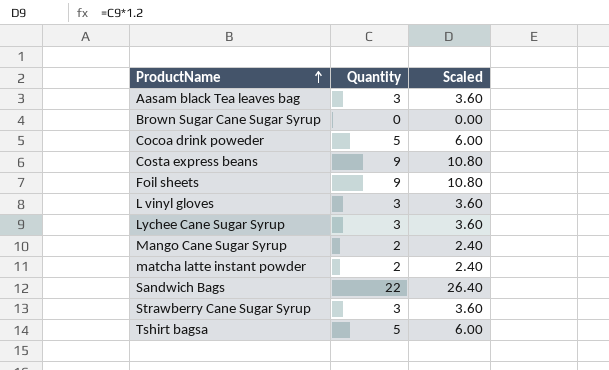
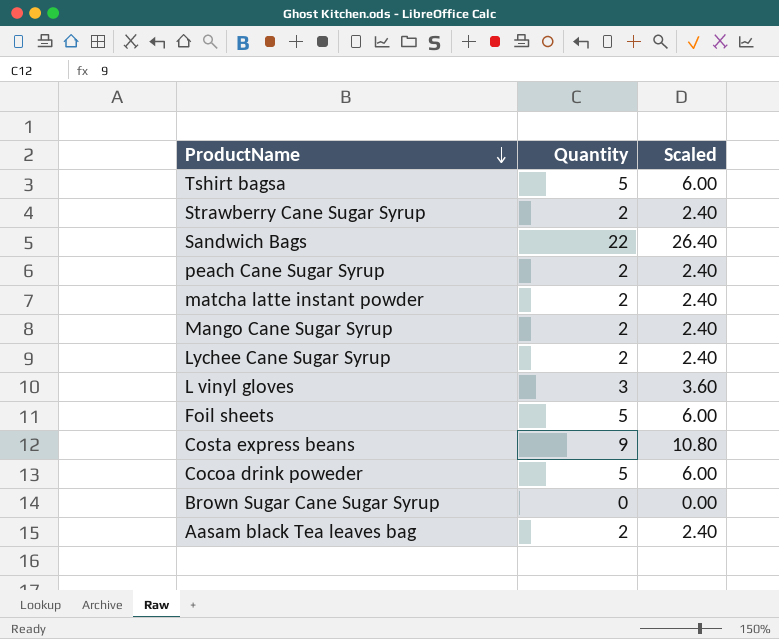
row order: ProductName ascending -> ProductName descending
Strawberry Cane Sugar Syrup | Quantity: 3 -> 2
Strawberry Cane Sugar Syrup | Scaled: 3.60 -> 2.40
row peach Cane Sugar Syrup: none -> 2 | 2.40
Lychee Cane Sugar Syrup | Quantity: 3 -> 2
Lychee Cane Sugar Syrup | Scaled: 3.60 -> 2.40
Foil sheets | Quantity: 9 -> 5
Foil sheets | Scaled: 10.80 -> 6.00
Aasam black Tea leaves bag | Quantity: 3 -> 2
Aasam black Tea leaves bag | Scaled: 3.60 -> 2.40

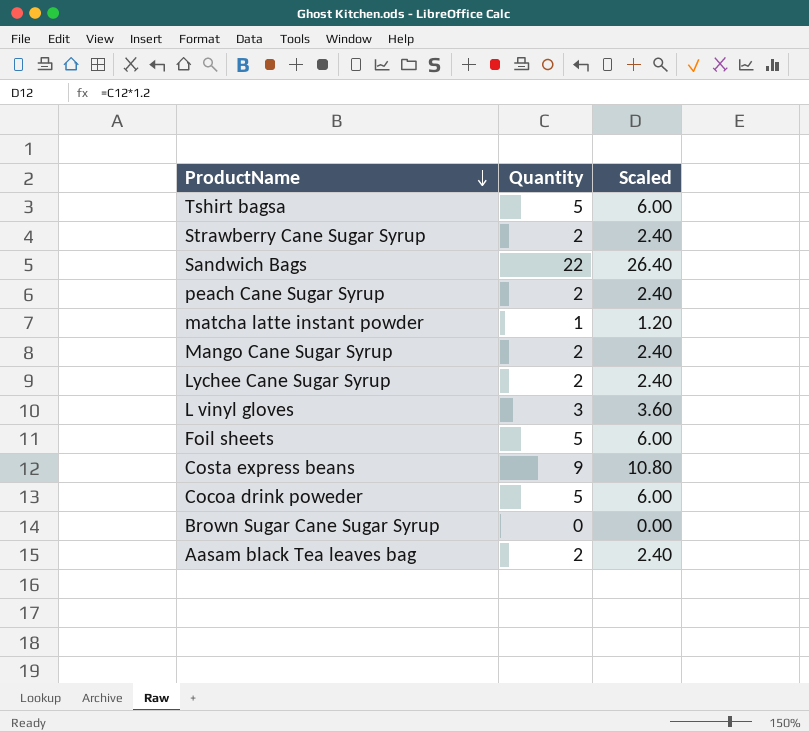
matcha latte instant powder | Quantity: 2 -> 1
matcha latte instant powder | Scaled: 2.40 -> 1.20

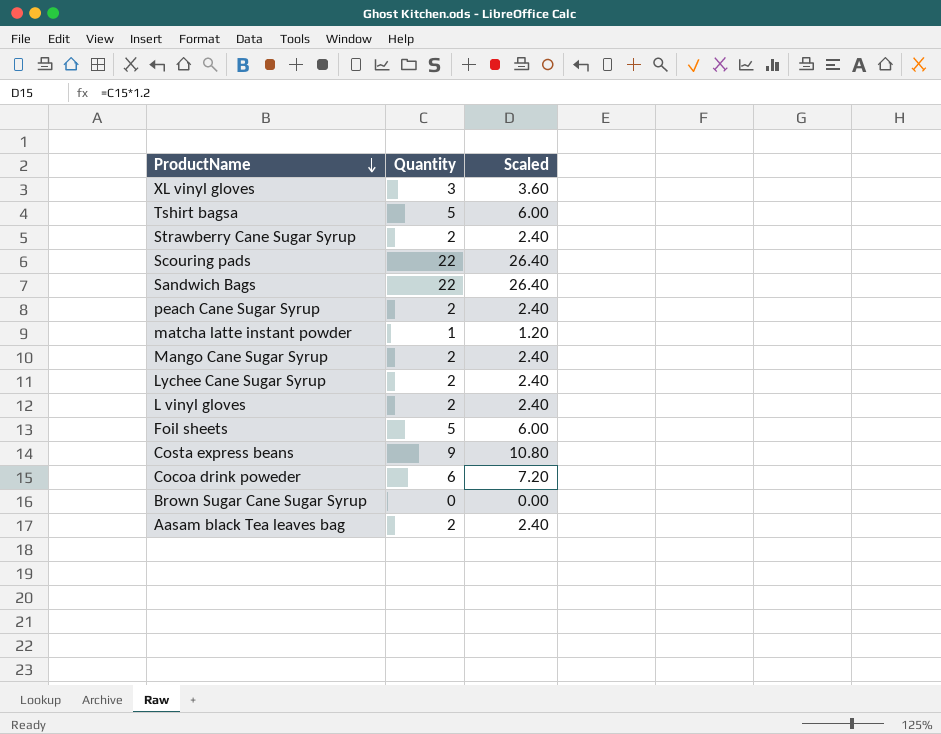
row XL vinyl gloves: none -> 3 | 3.60
row Scouring pads: none -> 22 | 26.40
L vinyl gloves | Quantity: 3 -> 2
L vinyl gloves | Scaled: 3.60 -> 2.40
Cocoa drink poweder | Quantity: 5 -> 6
Cocoa drink poweder | Scaled: 6.00 -> 7.20

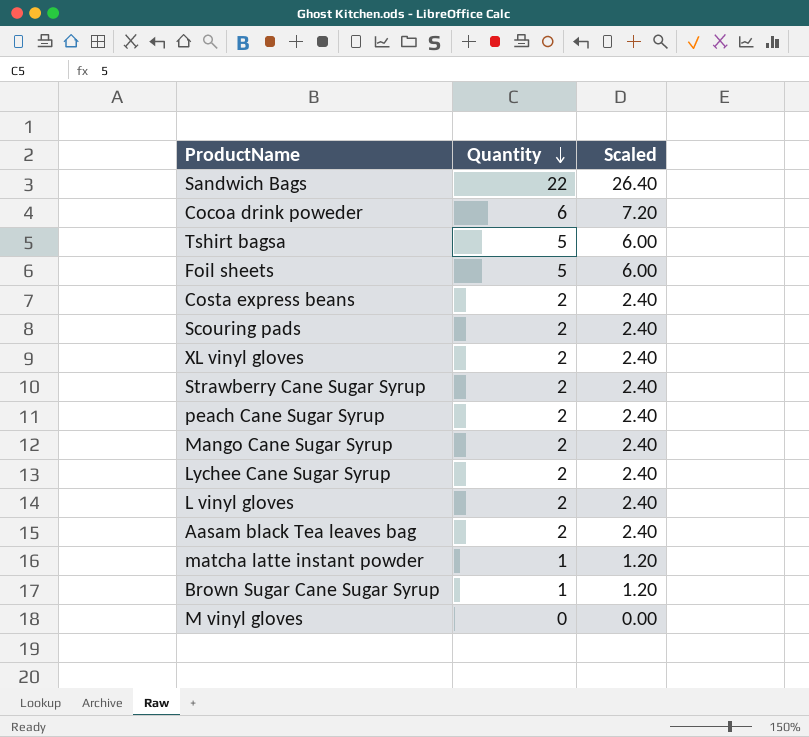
row order: ProductName descending -> Quantity descending
Costa express beans | Quantity: 9 -> 2
Costa express beans | Scaled: 10.80 -> 2.40
Scouring pads | Quantity: 22 -> 2
Scouring pads | Scaled: 26.40 -> 2.40
XL vinyl gloves | Quantity: 3 -> 2
XL vinyl gloves | Scaled: 3.60 -> 2.40
Brown Sugar Cane Sugar Syrup | Quantity: 0 -> 1
Brown Sugar Cane Sugar Syrup | Scaled: 0.00 -> 1.20
row M vinyl gloves: none -> 0 | 0.00

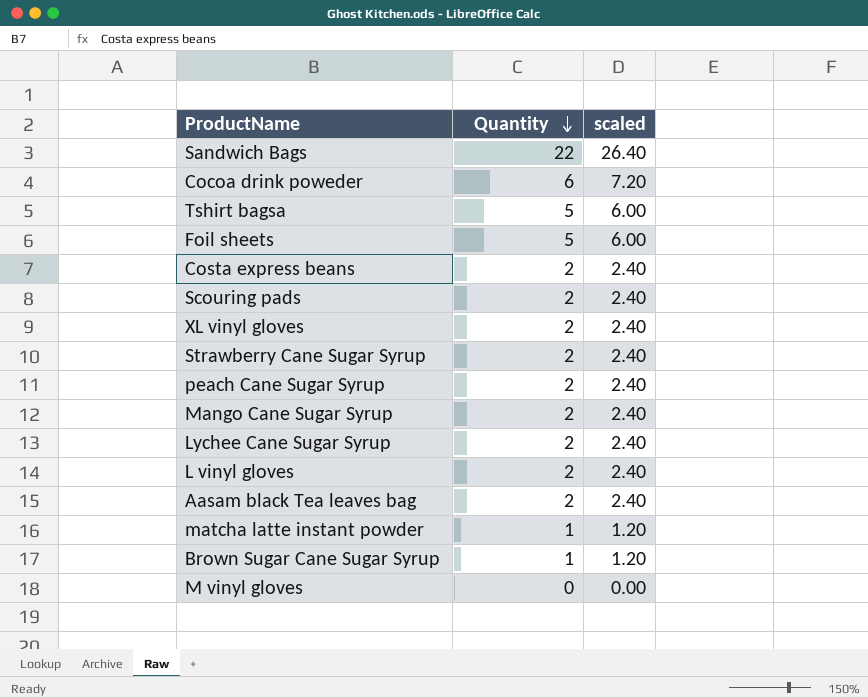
column name: Scaled -> scaled

